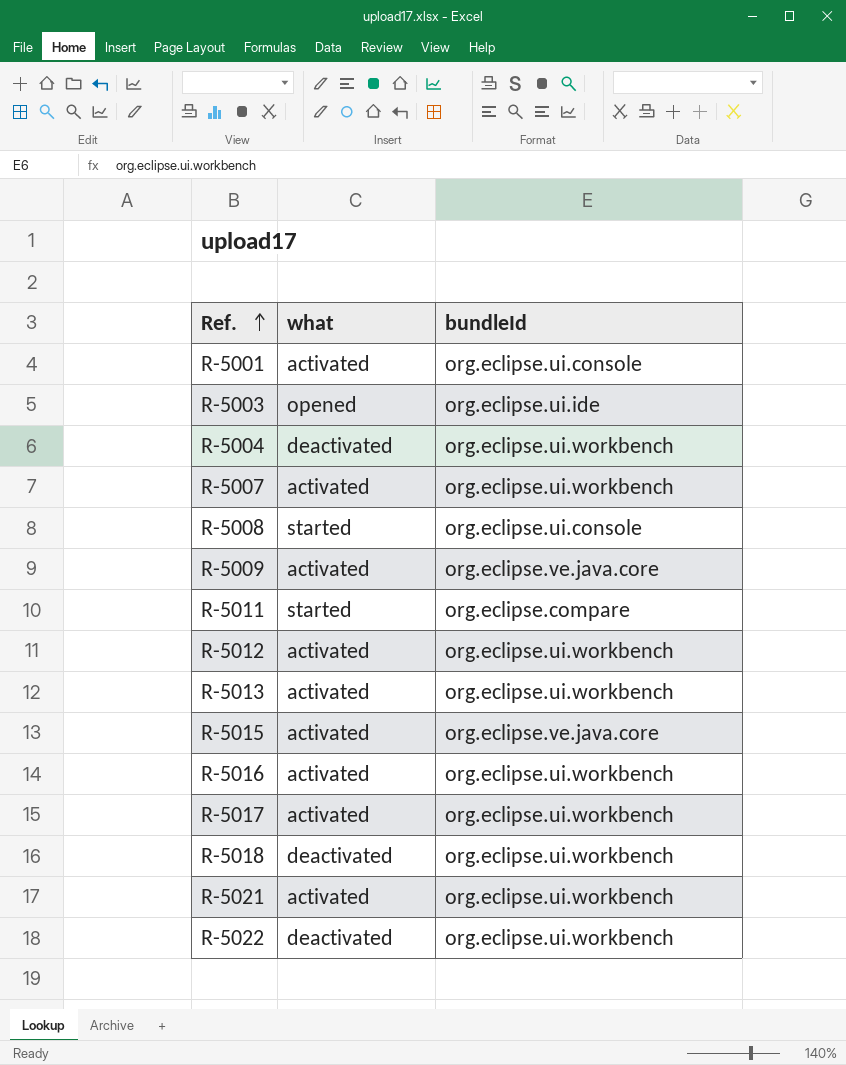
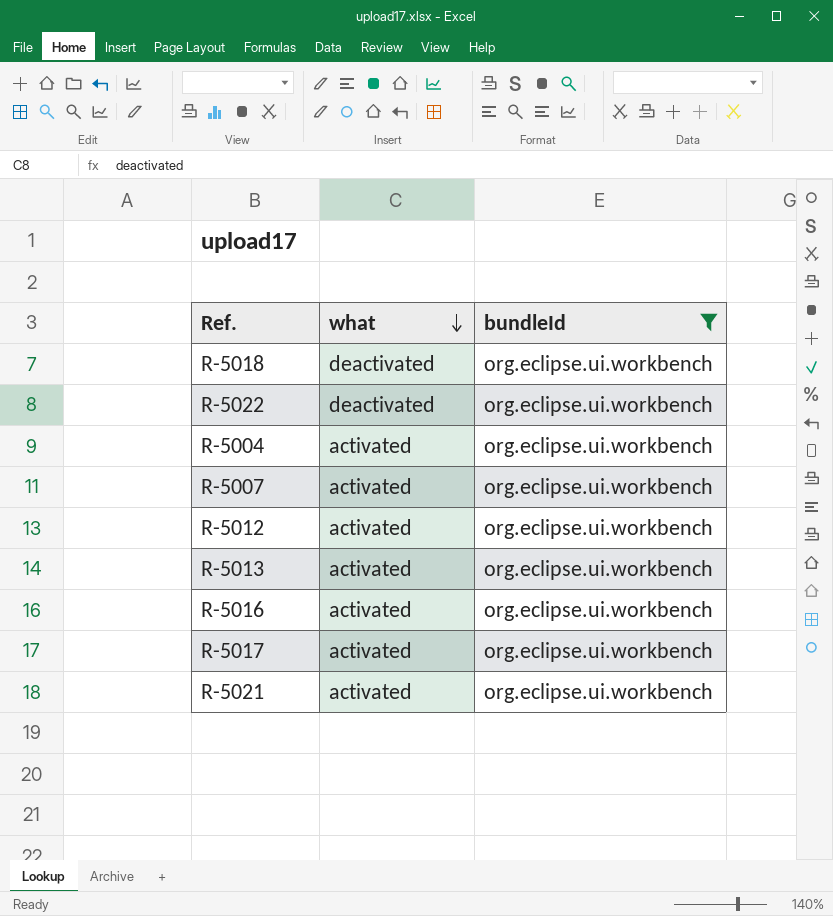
filter: none -> bundleId = org.eclipse.ui.workbench
row order: Ref. ascending -> what descending
R-5004 | what: deactivated -> activated

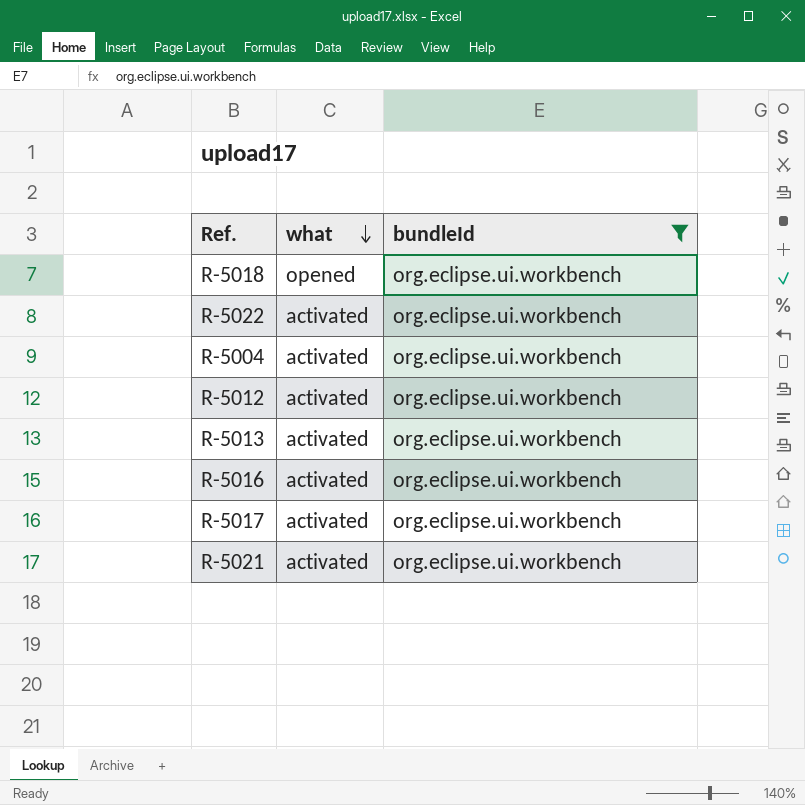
row R-5007: activated | org.eclipse.ui.workbench -> none
R-5018 | what: deactivated -> opened
R-5022 | what: deactivated -> activated

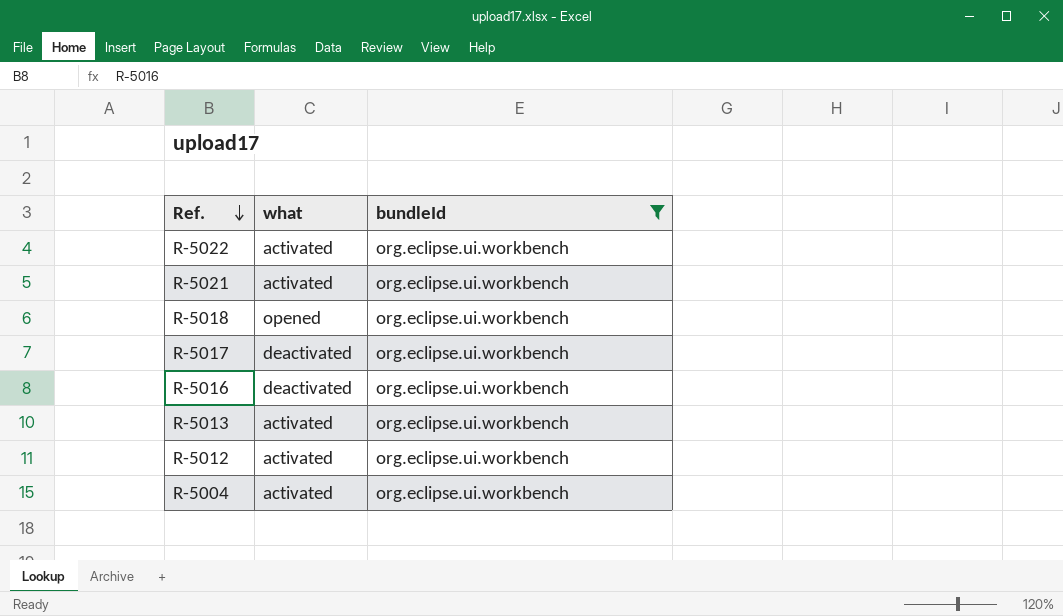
row order: what descending -> Ref. descending
R-5017 | what: activated -> deactivated
R-5016 | what: activated -> deactivated

